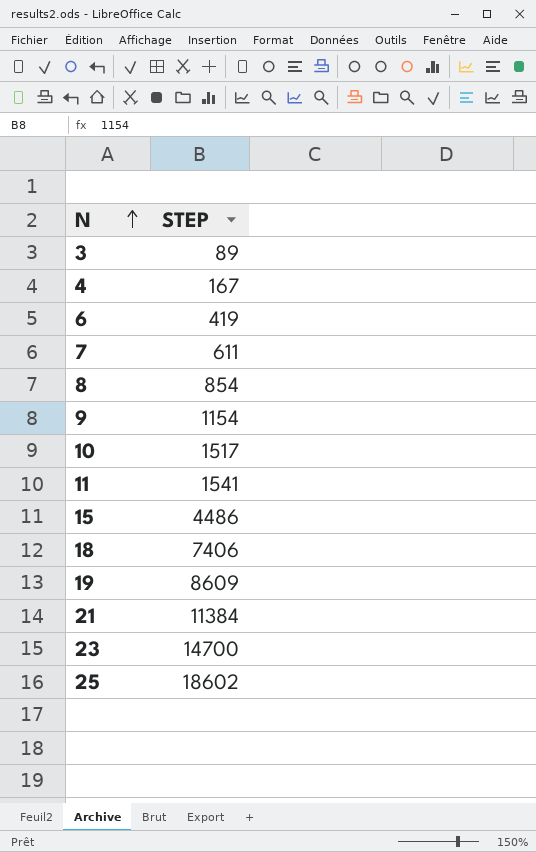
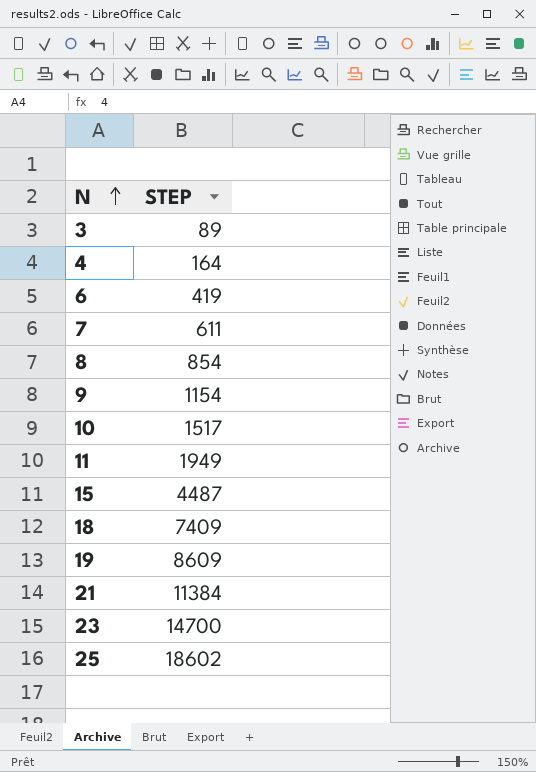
4 | STEP: 167 -> 164
11 | STEP: 1541 -> 1949
15 | STEP: 4486 -> 4487
18 | STEP: 7406 -> 7409

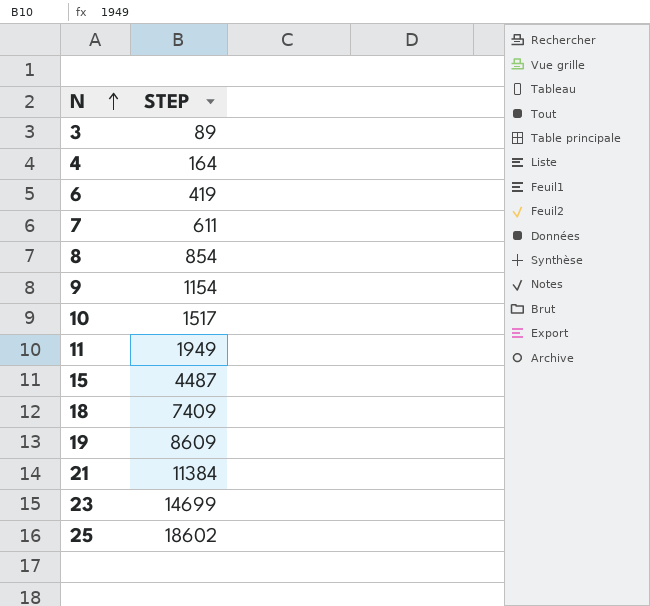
23 | STEP: 14700 -> 14699

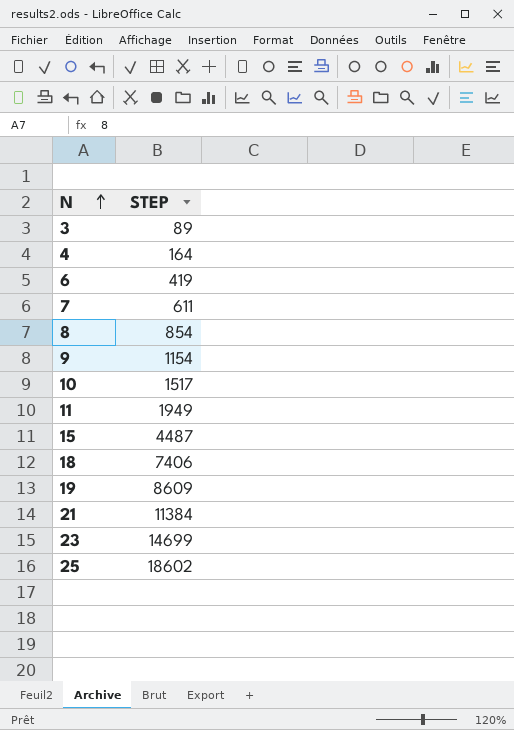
18 | STEP: 7409 -> 7406

